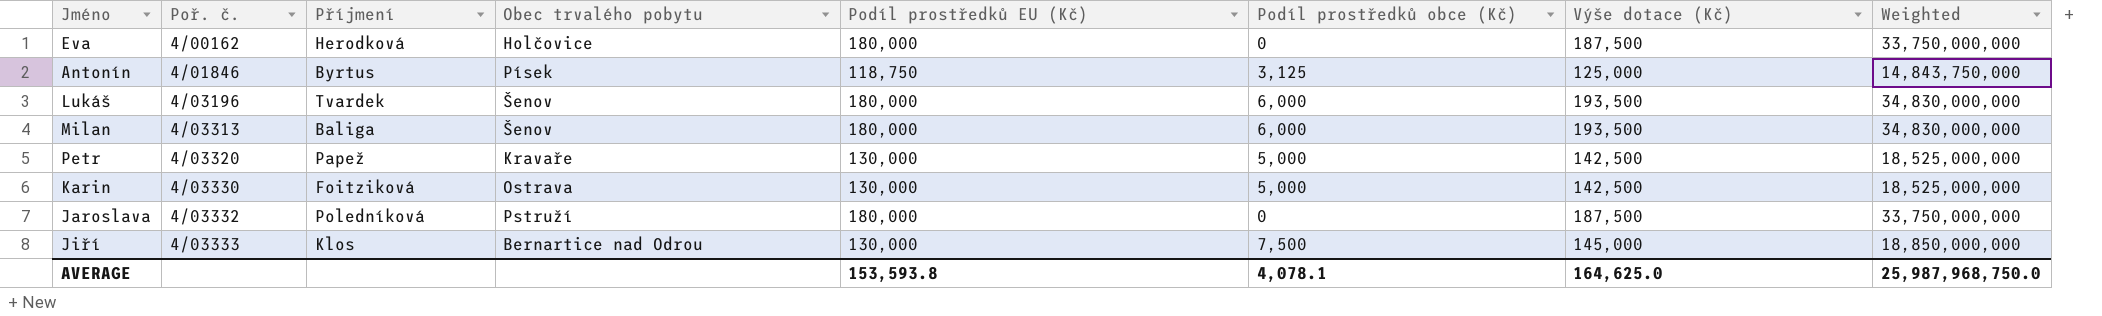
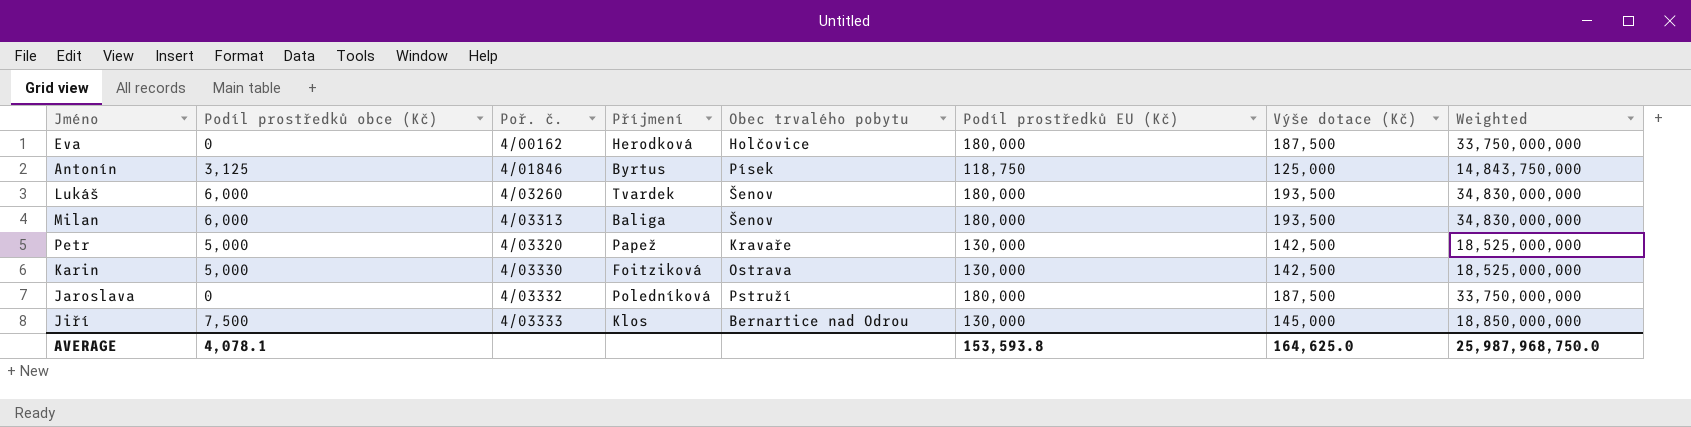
column Podíl prostředků obce (Kč) | position: 6 -> 2
Lukáš | Poř. č.: 4/03196 -> 4/03260

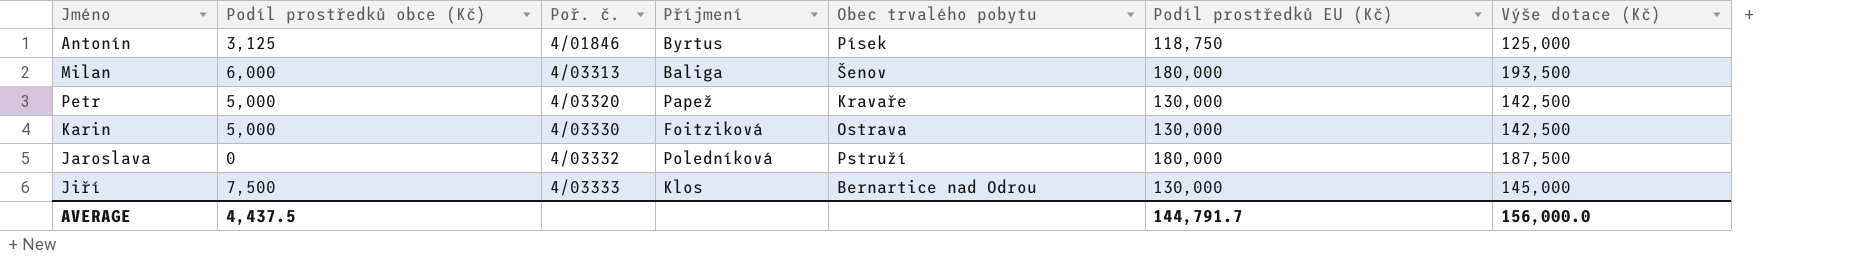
column Weighted | formula: [Podíl prostředků EU (Kč)] * [Výše dotace (Kč)] -> none
row Eva: 0 | 4/00162 | Herodková | Holčovice | 180,000 | 187,500 | 33,750,000,000 -> none
row Lukáš: 6,000 | 4/03260 | Tvardek | Šenov | 180,000 | 193,500 | 34,830,000,000 -> none
AVERAGE | Podíl prostředků obce (Kč): 4,078.1 -> 4,437.5
AVERAGE | Podíl prostředků EU (Kč): 153,593.8 -> 144,791.7
AVERAGE | Výše dotace (Kč): 164,625.0 -> 156,000.0

